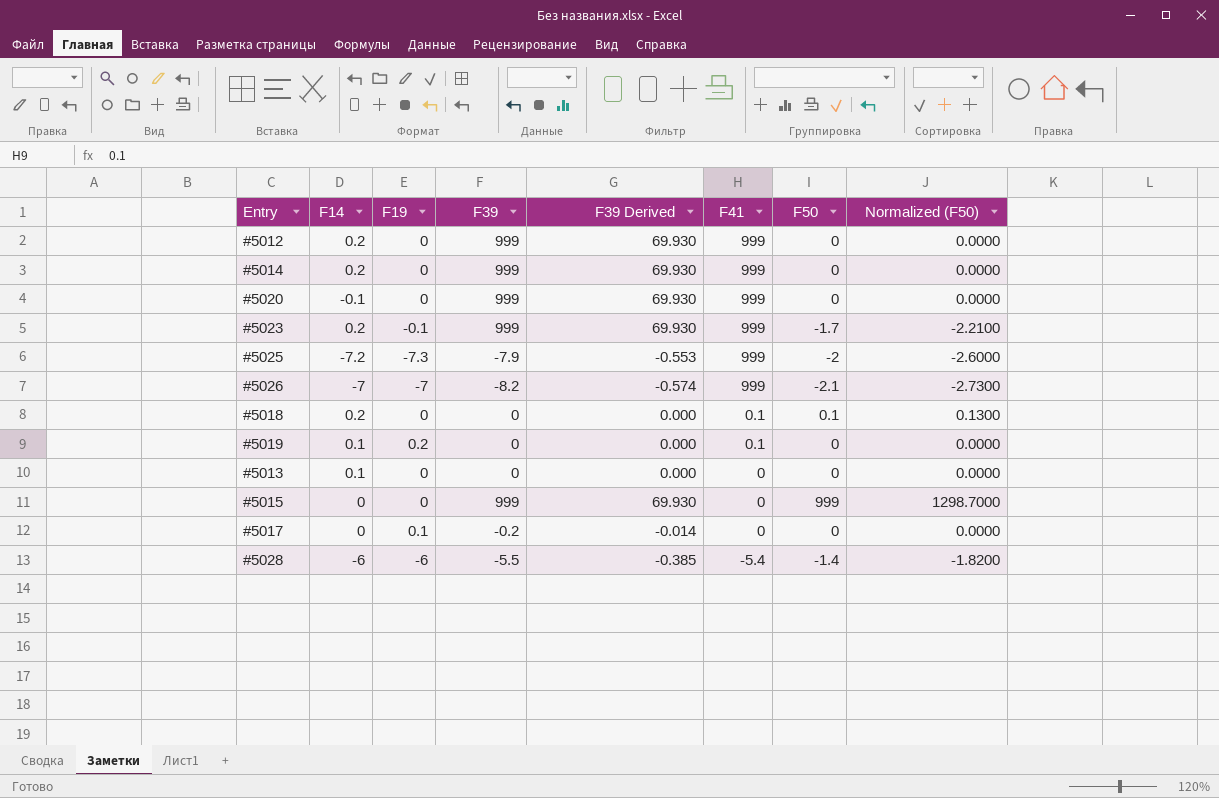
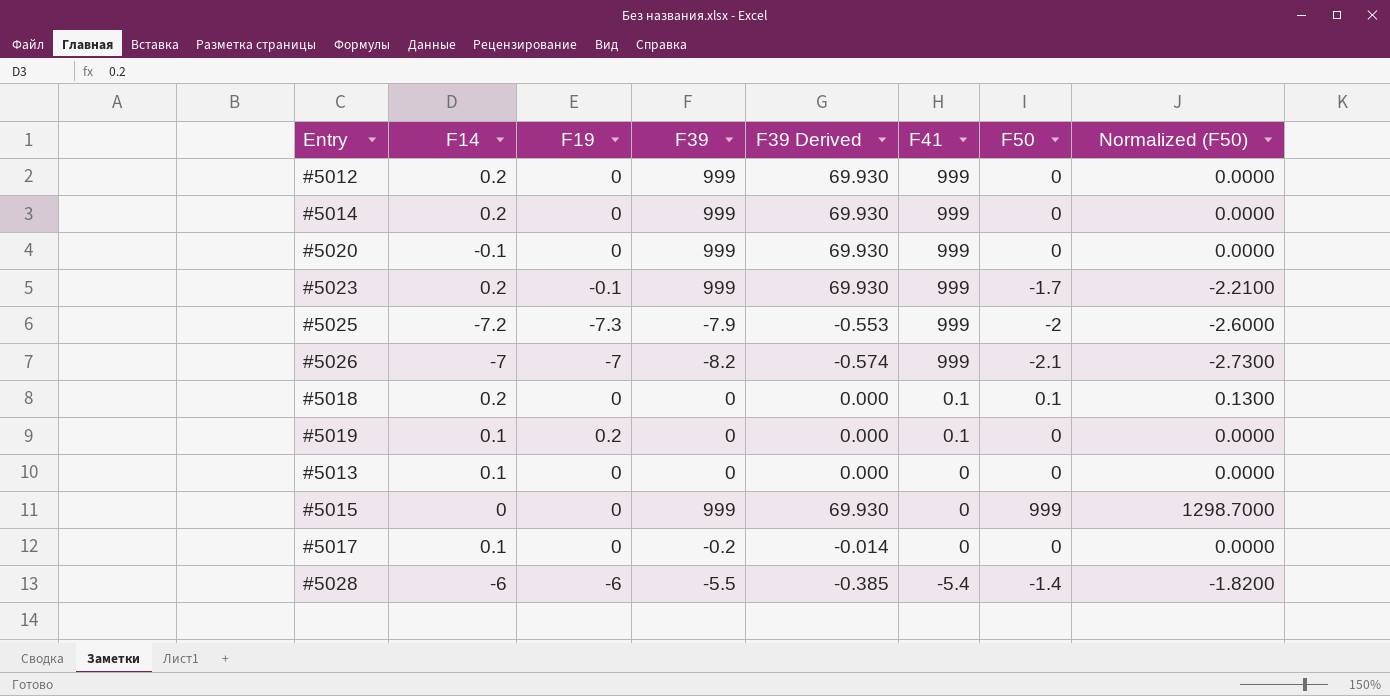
#5017 | F14: 0 -> 0.1
#5017 | F19: 0.1 -> 0

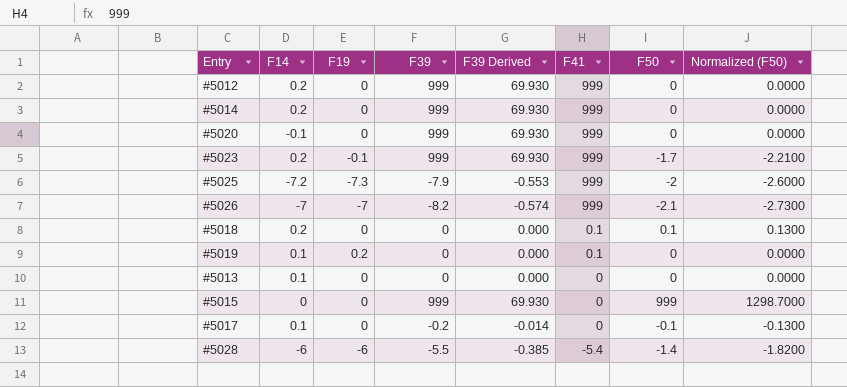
#5017 | F50: 0 -> -0.1
#5017 | Normalized (F50): 0.0000 -> -0.1300

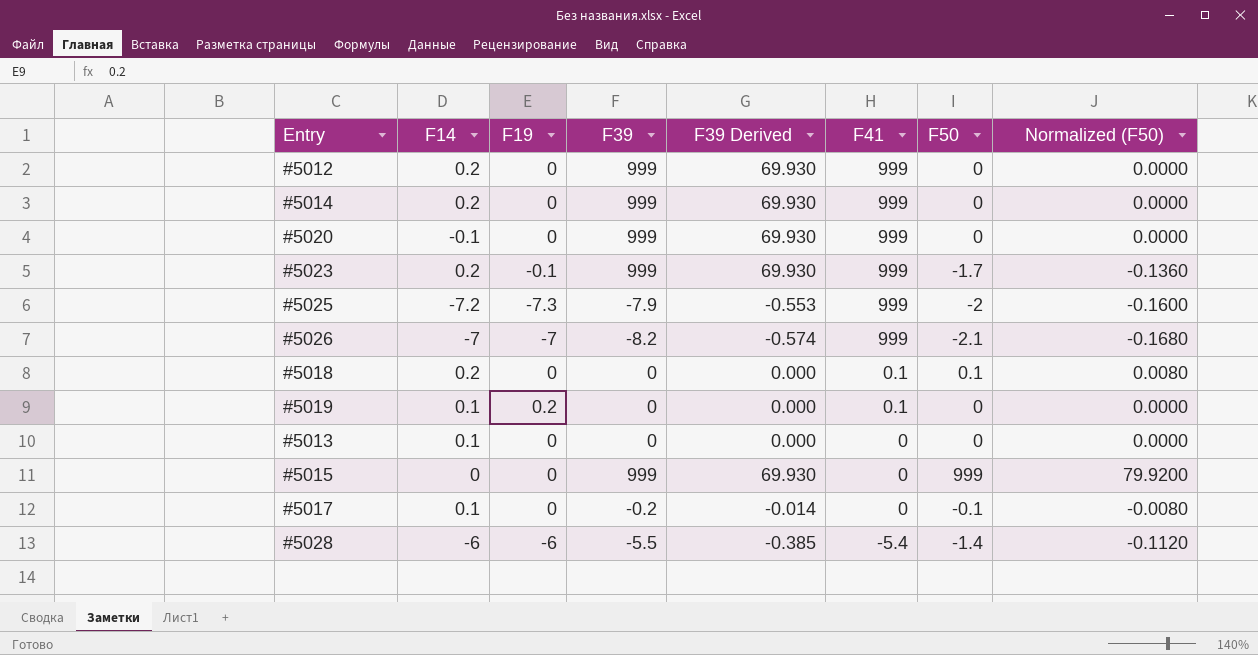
column Normalized (F50) | formula: [F50] * 1.3 -> [F50] * 0.08

